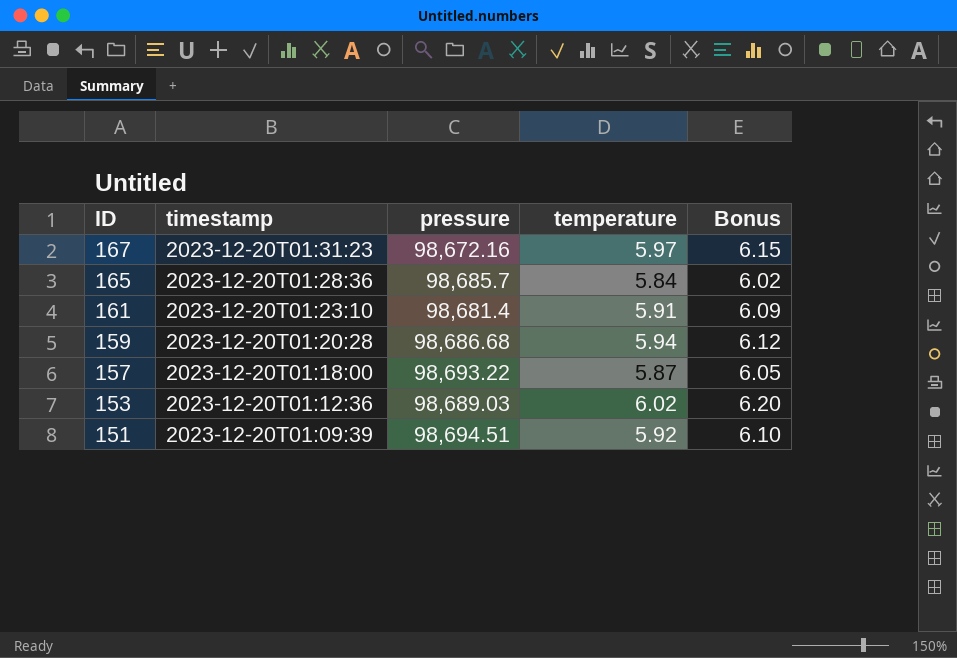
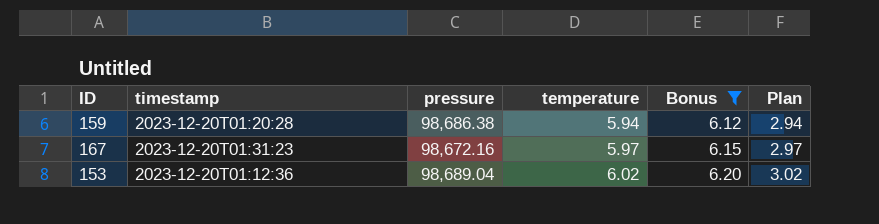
filter: none -> Bonus >= 6.12
row order: ID descending -> temperature ascending
column Plan | formula: none -> [temperature] - 3
159 | pressure: 98,686.68 -> 98,686.38
153 | pressure: 98,689.03 -> 98,689.04

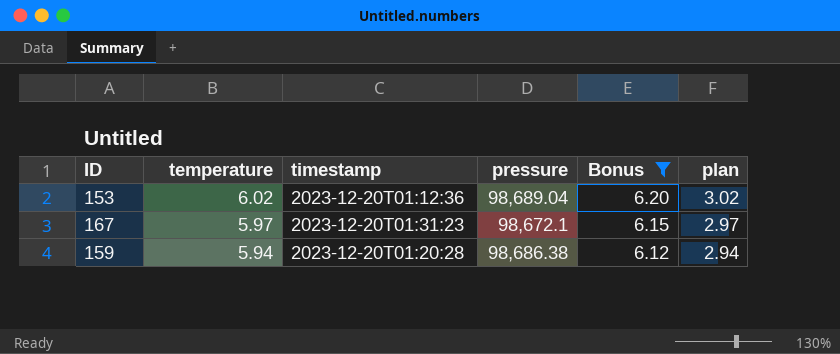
row order: temperature ascending -> temperature descending
column temperature | position: 4 -> 2
column name: Plan -> plan
167 | pressure: 98,672.16 -> 98,672.1

